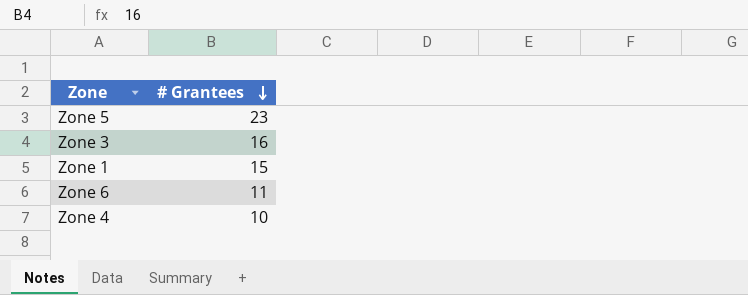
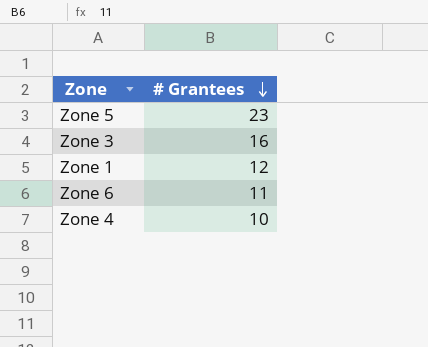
Zone 1 | # Grantees: 15 -> 12

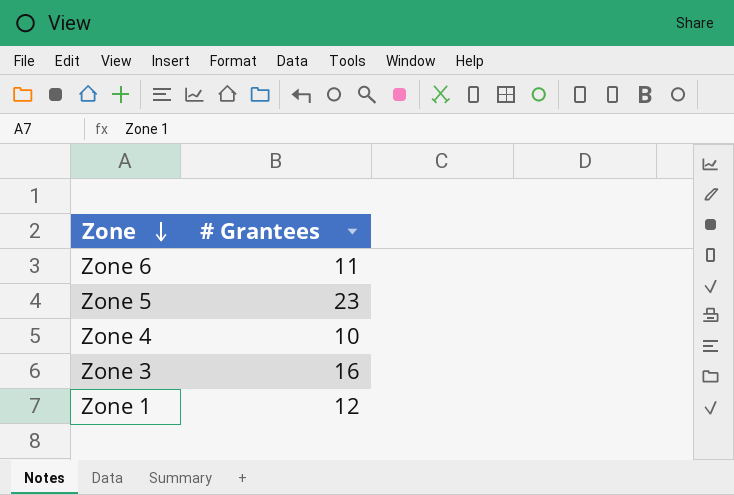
row order: # Grantees descending -> Zone descending

